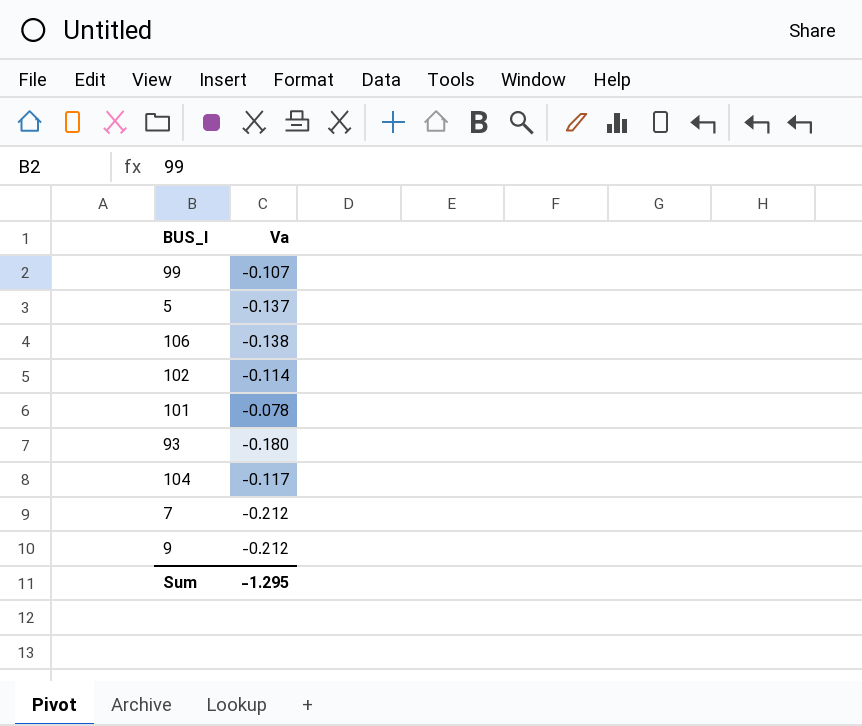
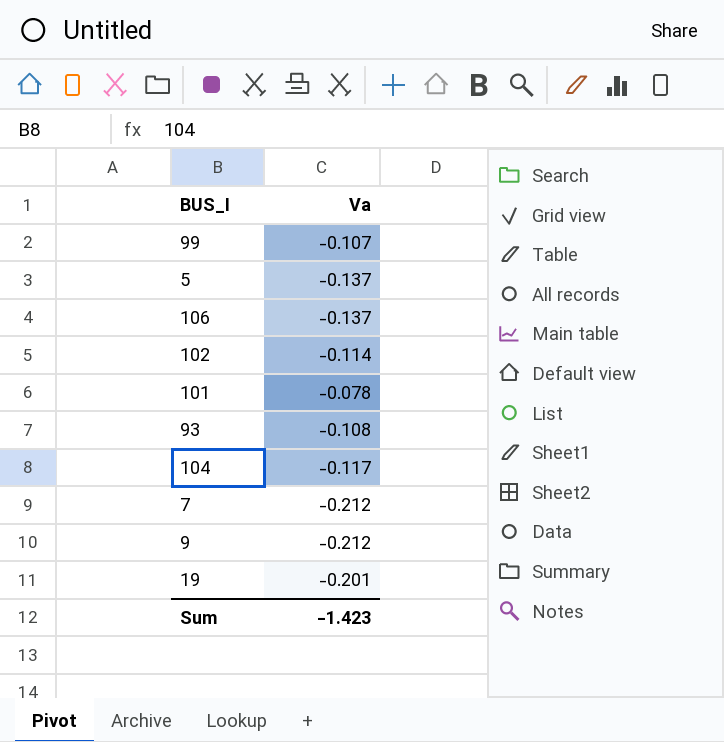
106 | Va: -0.138 -> -0.137
93 | Va: -0.180 -> -0.108
row 19: none -> -0.201
Sum | Va: -1.295 -> -1.423

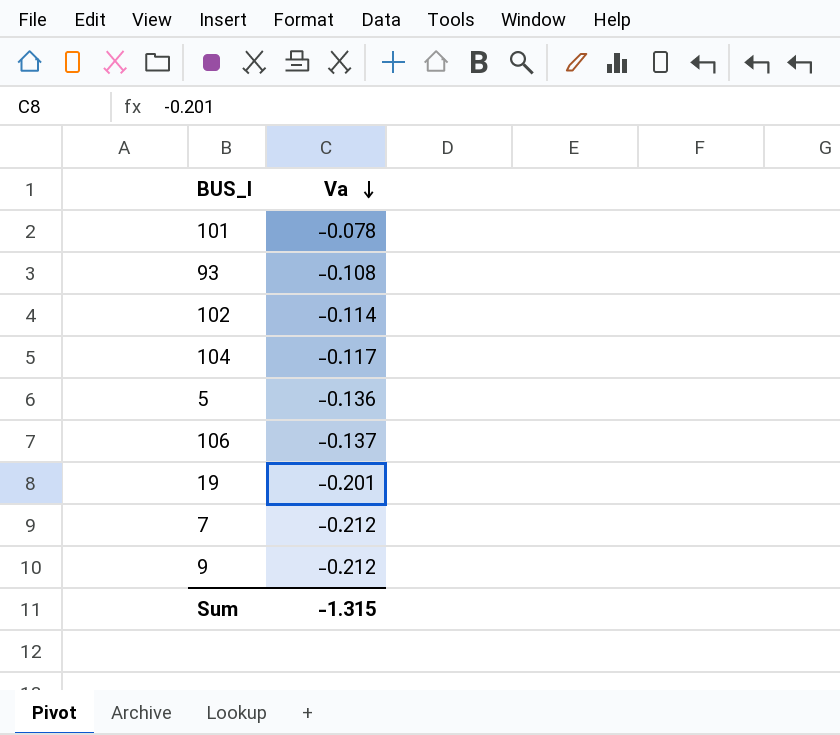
row order: none -> Va descending
row 99: -0.107 -> none
5 | Va: -0.137 -> -0.136
Sum | Va: -1.423 -> -1.315

